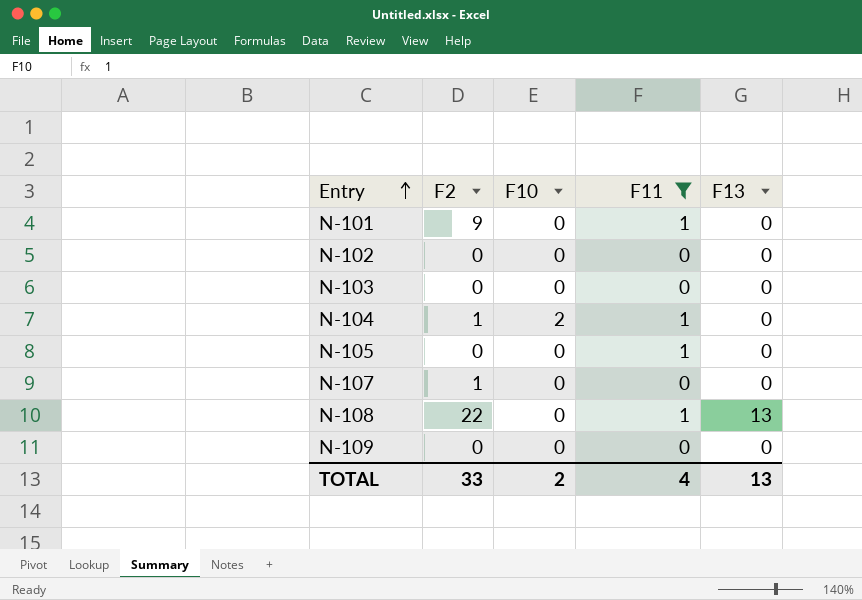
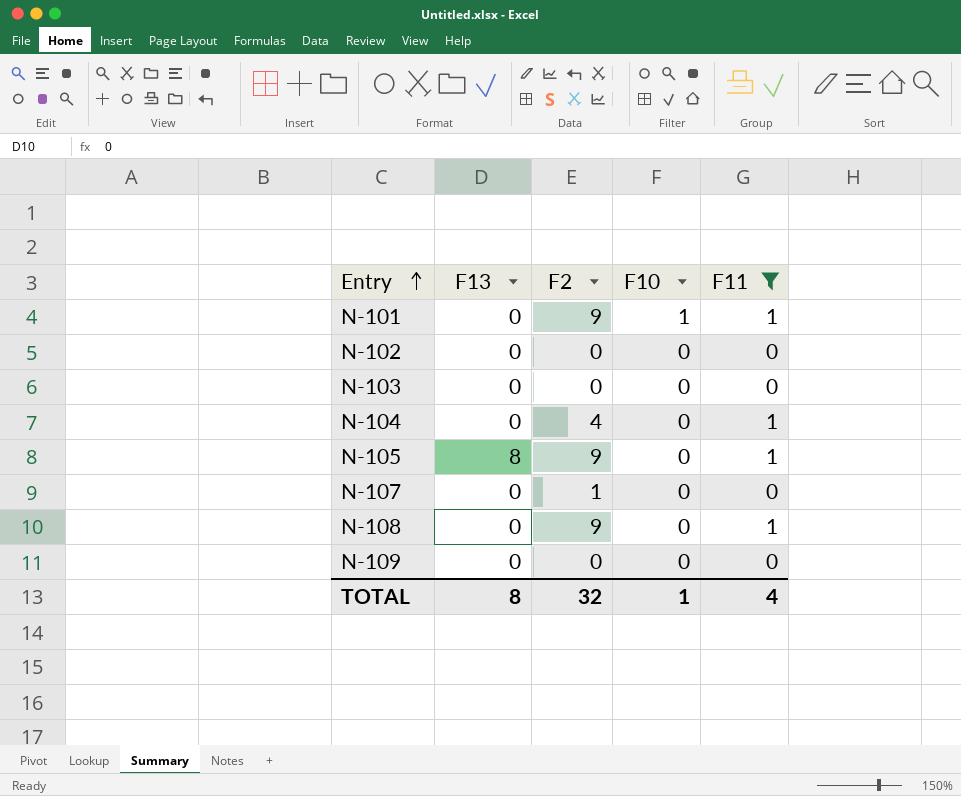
column F13 | position: 5 -> 2
N-101 | F10: 0 -> 1
N-104 | F2: 1 -> 4
N-104 | F10: 2 -> 0
N-105 | F13: 0 -> 8
N-105 | F2: 0 -> 9
N-108 | F13: 13 -> 0
N-108 | F2: 22 -> 9
TOTAL | F13: 13 -> 8
TOTAL | F2: 33 -> 32
TOTAL | F10: 2 -> 1

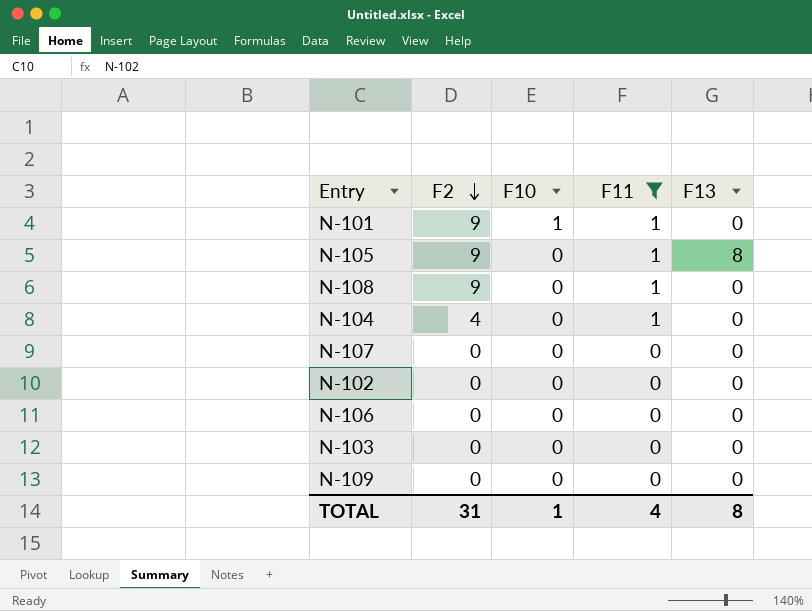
row order: Entry ascending -> F2 descending
column F13 | position: 2 -> 5
N-107 | F2: 1 -> 0
row N-106: none -> 0 | 0 | 0 | 0
TOTAL | F2: 32 -> 31

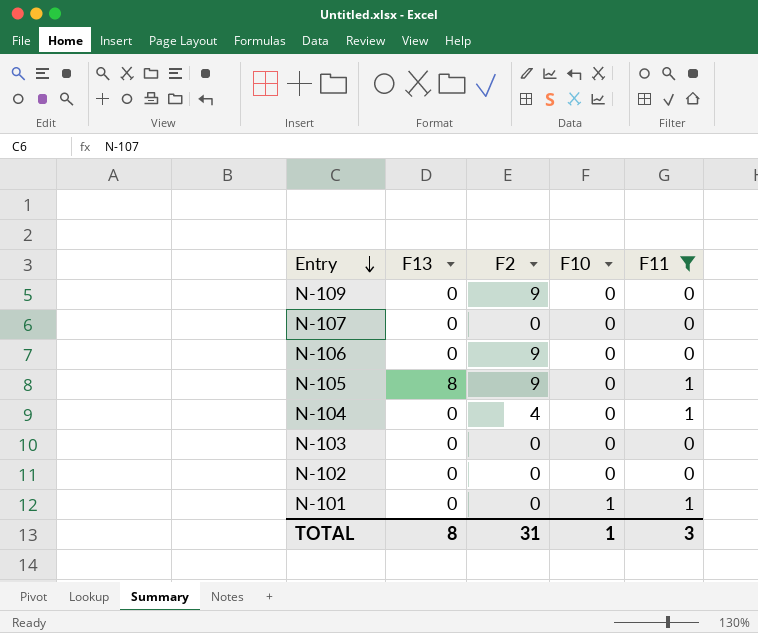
row order: F2 descending -> Entry descending
column F13 | position: 5 -> 2
row N-108: 9 | 0 | 1 | 0 -> none
N-109 | F2: 0 -> 9
N-106 | F2: 0 -> 9
N-101 | F2: 9 -> 0
TOTAL | F11: 4 -> 3

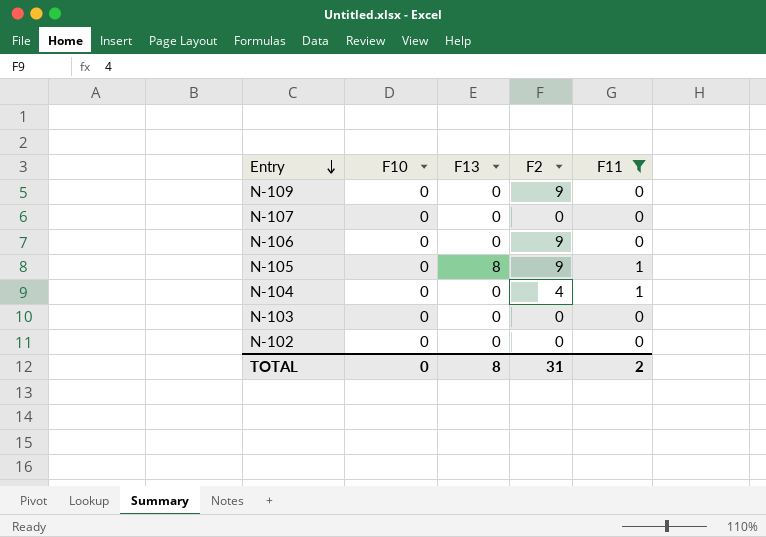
column F10 | position: 4 -> 2
row N-101: 0 | 0 | 1 | 1 -> none
TOTAL | F10: 1 -> 0
TOTAL | F11: 3 -> 2

